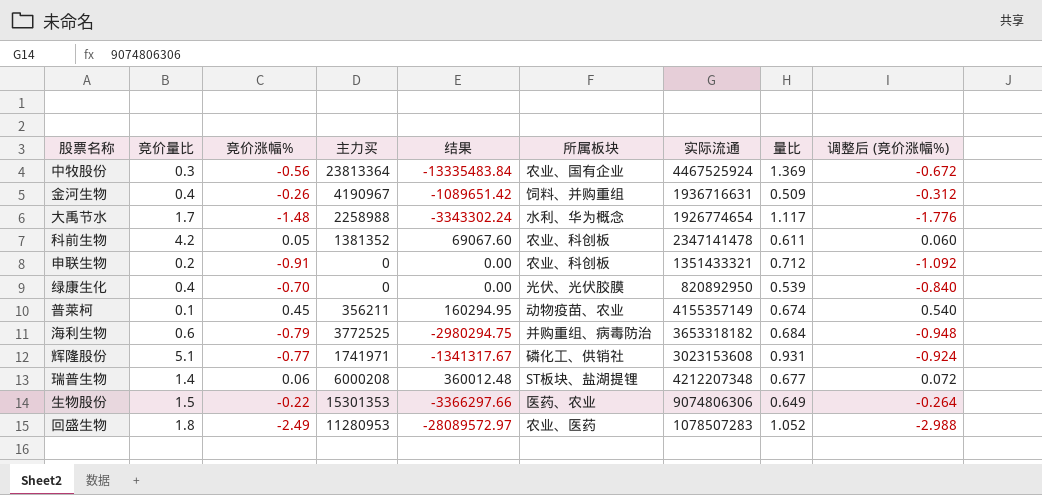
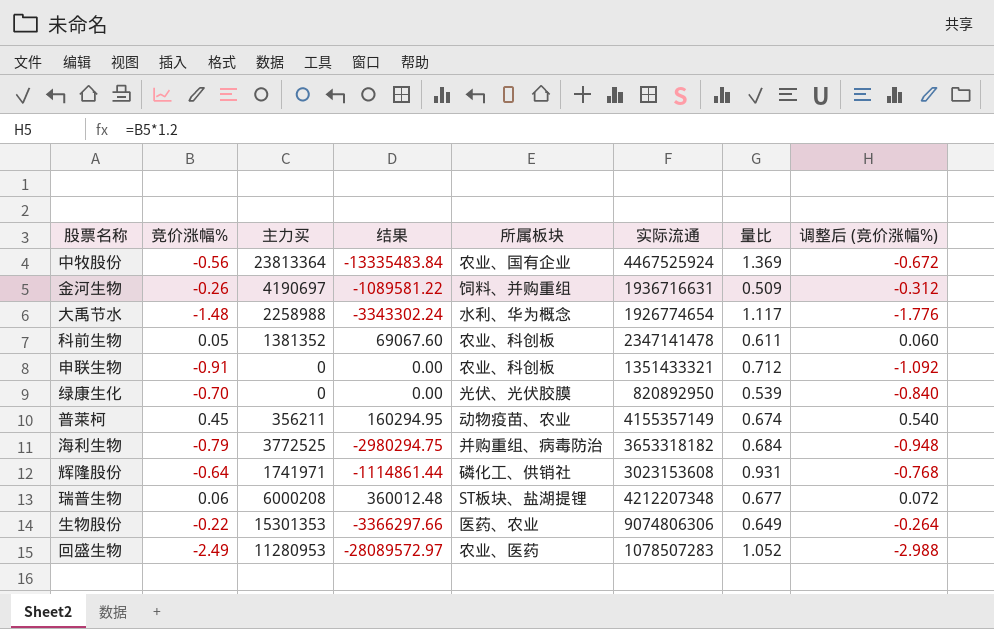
column 竞价量比 | position: 2 -> none
金河生物 | 主力买: 4190967 -> 4190697
金河生物 | 结果: -1089651.42 -> -1089581.22
辉隆股份 | 竞价涨幅%: -0.77 -> -0.64
辉隆股份 | 结果: -1341317.67 -> -1114861.44
辉隆股份 | 调整后 (竞价涨幅%): -0.924 -> -0.768

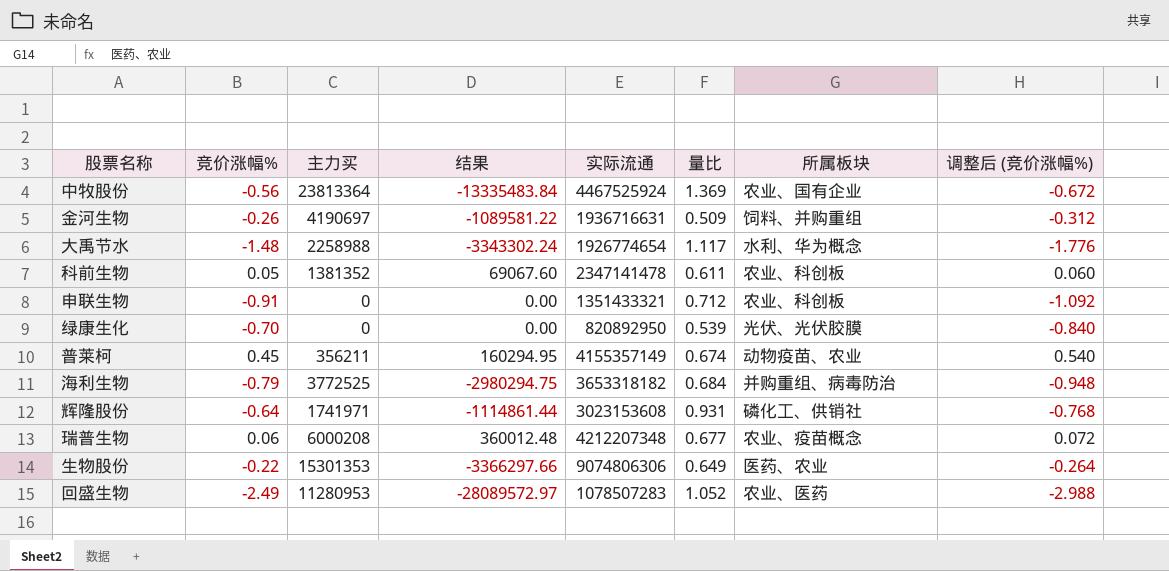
column 所属板块 | position: 5 -> 7
瑞普生物 | 所属板块: ST板块、盐湖提锂 -> 农业、疫苗概念

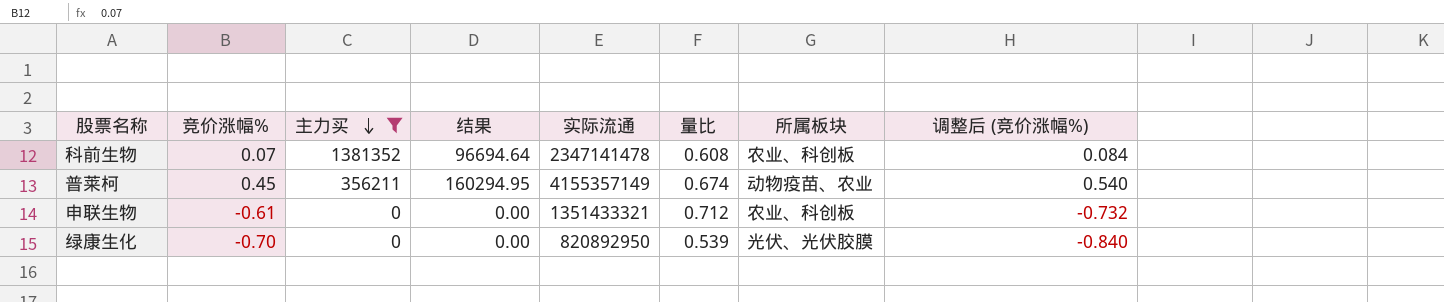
filter: none -> 主力买 <= 1381352
row order: none -> 主力买 descending
科前生物 | 竞价涨幅%: 0.05 -> 0.07
科前生物 | 结果: 69067.60 -> 96694.64
科前生物 | 量比: 0.611 -> 0.608
科前生物 | 调整后 (竞价涨幅%): 0.060 -> 0.084
申联生物 | 竞价涨幅%: -0.91 -> -0.61
申联生物 | 调整后 (竞价涨幅%): -1.092 -> -0.732

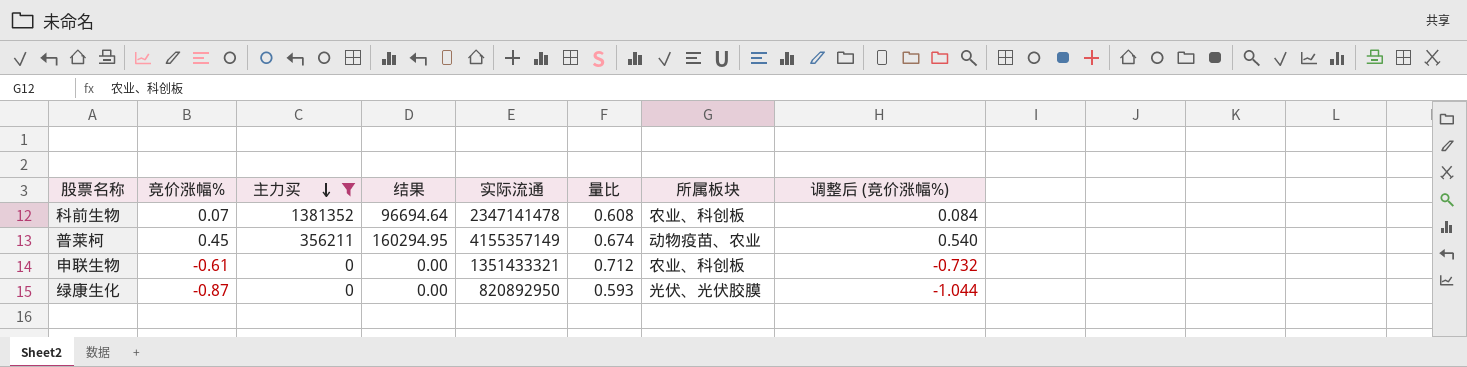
绿康生化 | 竞价涨幅%: -0.70 -> -0.87
绿康生化 | 量比: 0.539 -> 0.593
绿康生化 | 调整后 (竞价涨幅%): -0.840 -> -1.044

